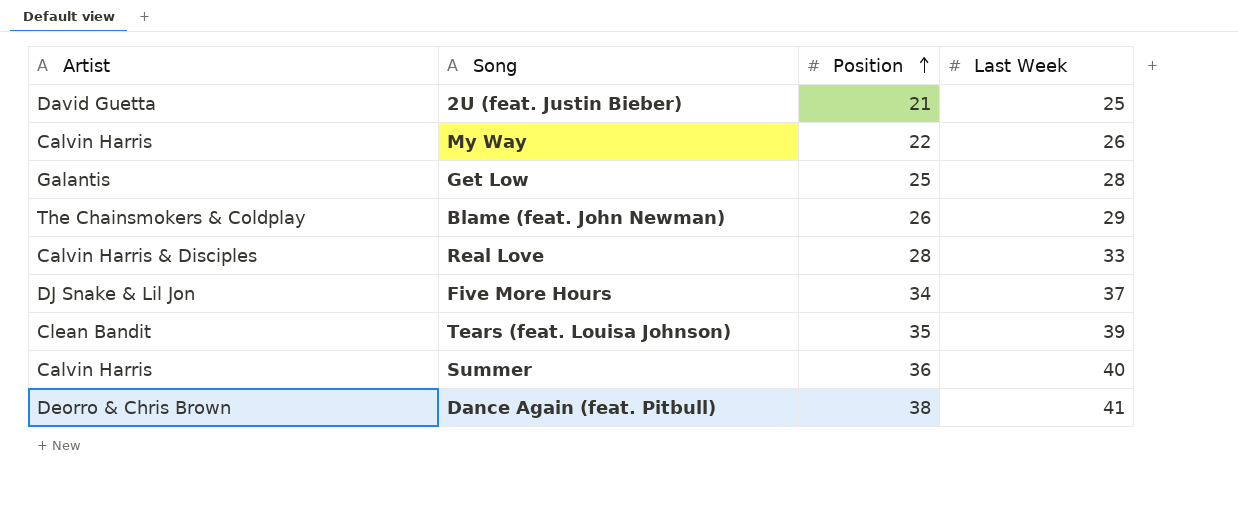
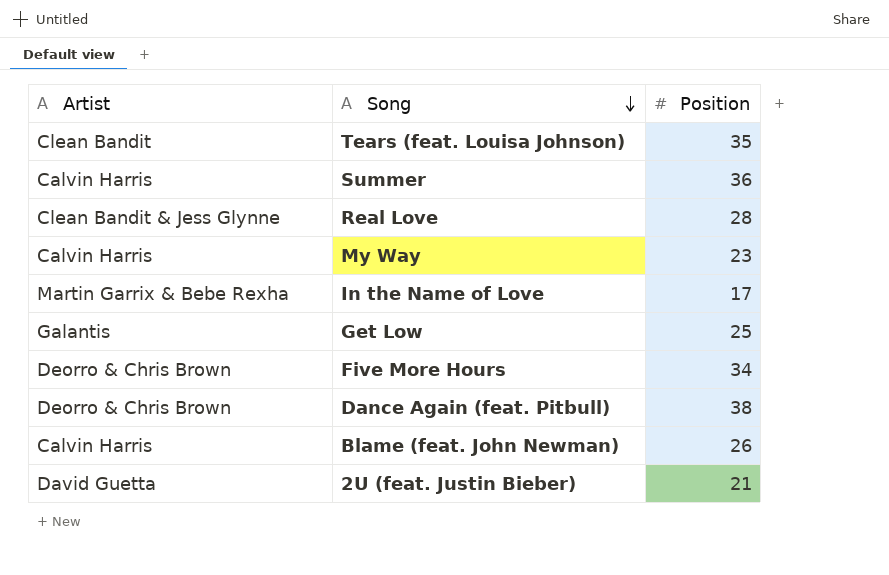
row order: Position ascending -> Song descending
column Last Week | position: 4 -> none
Real Love | Artist: Calvin Harris & Disciples -> Clean Bandit & Jess Glynne
My Way | Position: 22 -> 23
row In the Name of Love: none -> Martin Garrix & Bebe Rexha | 17
Five More Hours | Artist: DJ Snake & Lil Jon -> Deorro & Chris Brown
Blame (feat. John Newman) | Artist: The Chainsmokers & Coldplay -> Calvin Harris

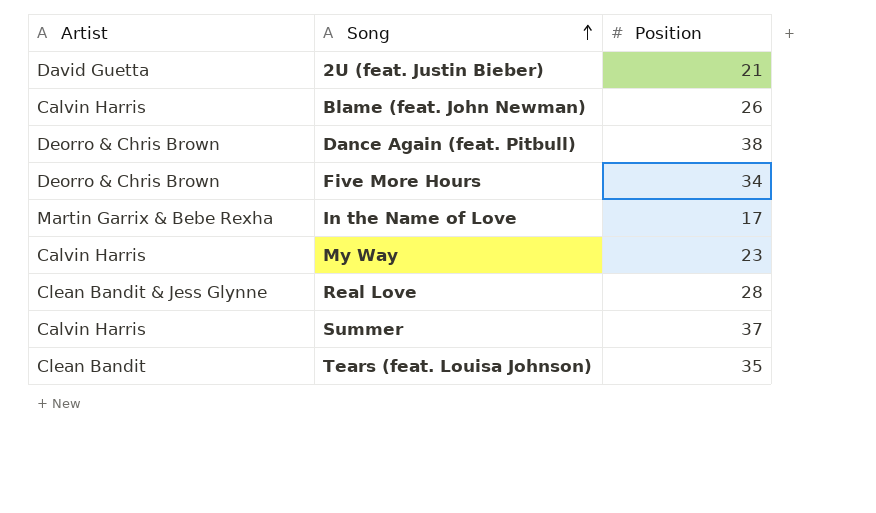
row order: Song descending -> Song ascending
row Get Low: Galantis | 25 -> none
Summer | Position: 36 -> 37

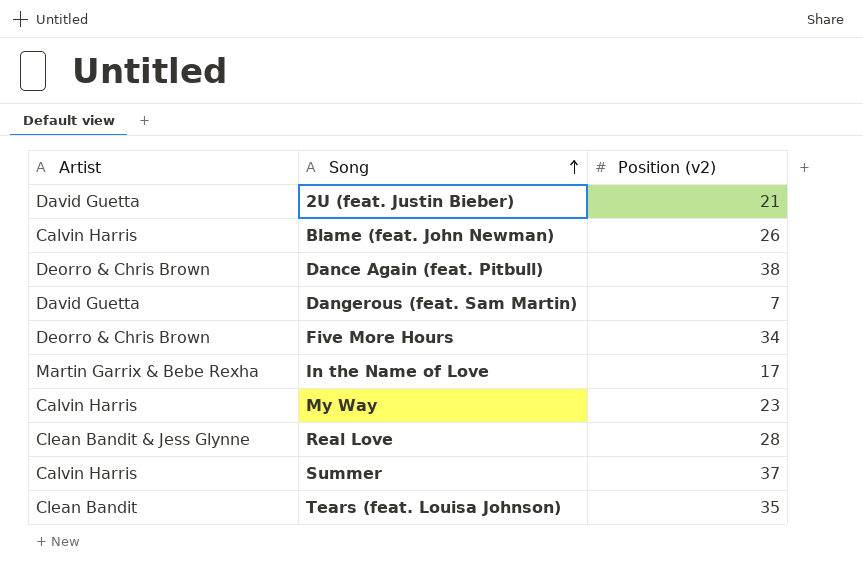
column name: Position -> Position (v2)
row Dangerous (feat. Sam Martin): none -> David Guetta | 7

